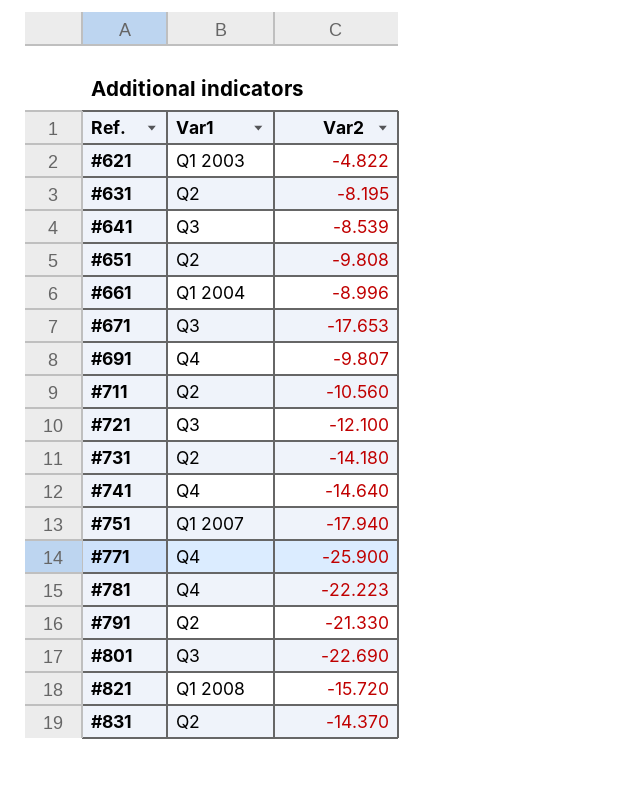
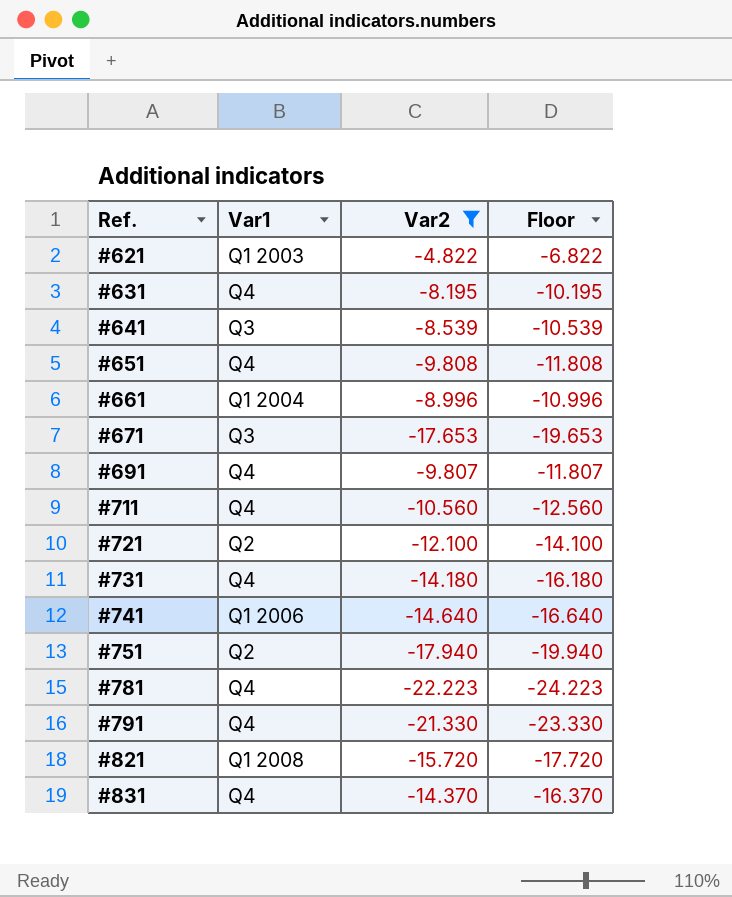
filter: none -> Var2 >= -22.223
column Floor | formula: none -> [Var2] - 2
#631 | Var1: Q2 -> Q4
#651 | Var1: Q2 -> Q4
#711 | Var1: Q2 -> Q4
#721 | Var1: Q3 -> Q2
#731 | Var1: Q2 -> Q4
#741 | Var1: Q4 -> Q1 2006
#751 | Var1: Q1 2007 -> Q2
#791 | Var1: Q2 -> Q4
#831 | Var1: Q2 -> Q4

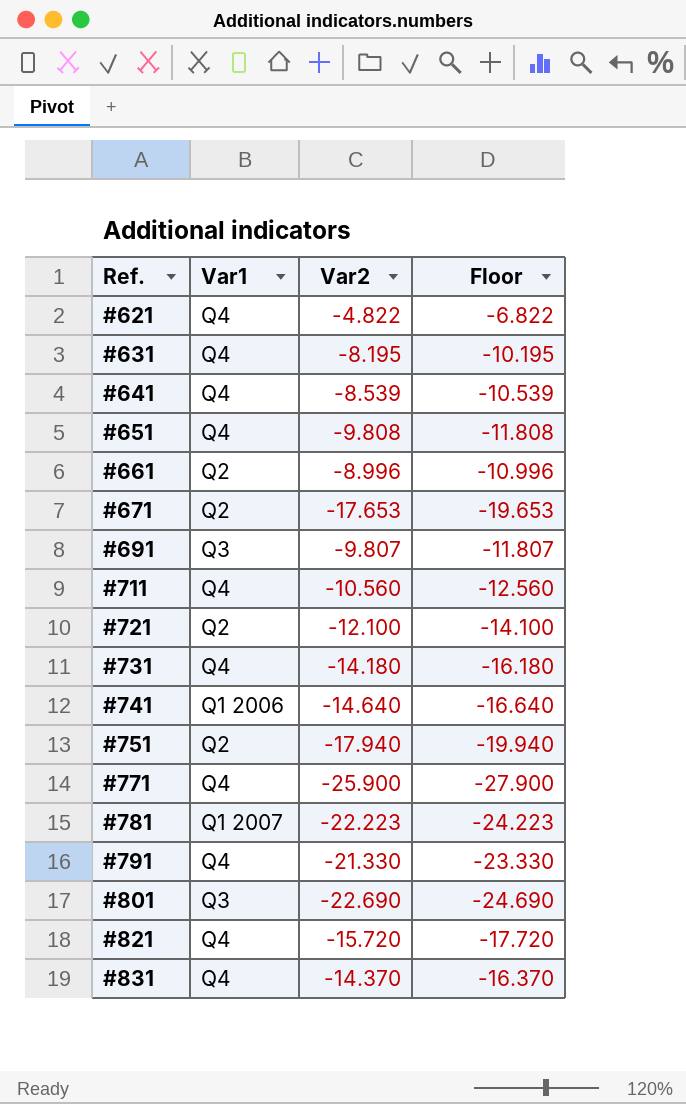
filter: Var2 >= -22.223 -> none
#621 | Var1: Q1 2003 -> Q4
#641 | Var1: Q3 -> Q4
#661 | Var1: Q1 2004 -> Q2
#671 | Var1: Q3 -> Q2
#691 | Var1: Q4 -> Q3
#781 | Var1: Q4 -> Q1 2007
#821 | Var1: Q1 2008 -> Q4

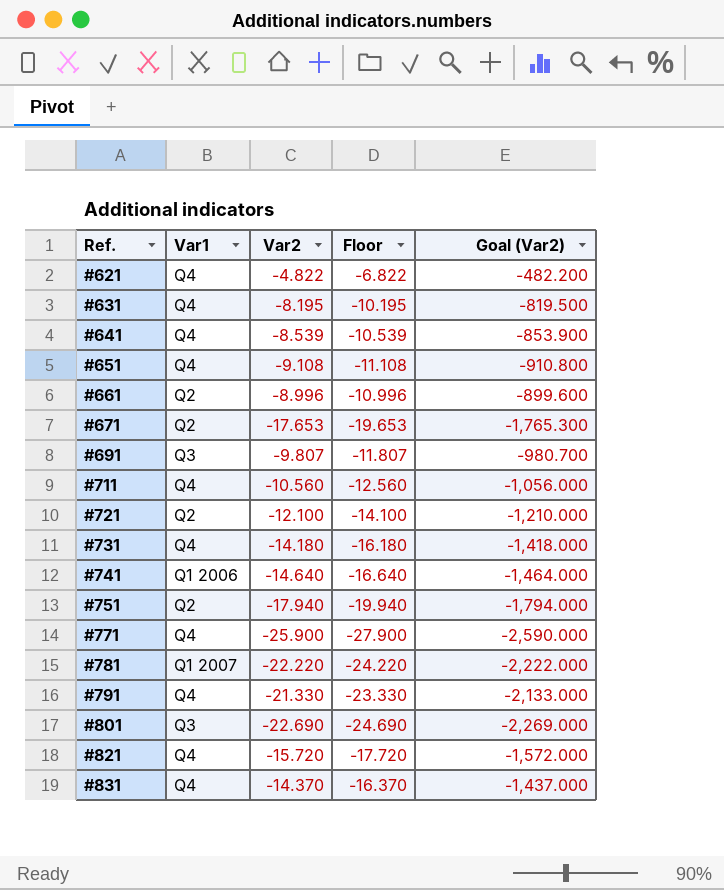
column Goal (Var2) | formula: none -> [Var2] * 100
#651 | Var2: -9.808 -> -9.108
#651 | Floor: -11.808 -> -11.108
#781 | Var2: -22.223 -> -22.220
#781 | Floor: -24.223 -> -24.220

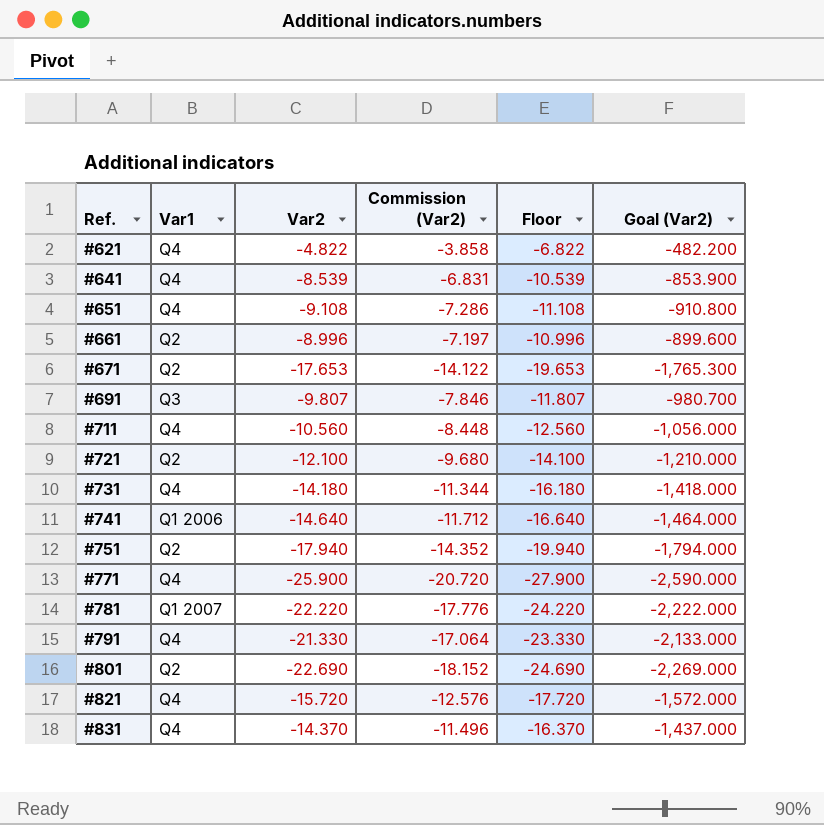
column Commission (Var2) | formula: none -> [Var2] * 0.8
row #631: Q4 | -8.195 | -10.195 | -819.500 -> none
#801 | Var1: Q3 -> Q2

